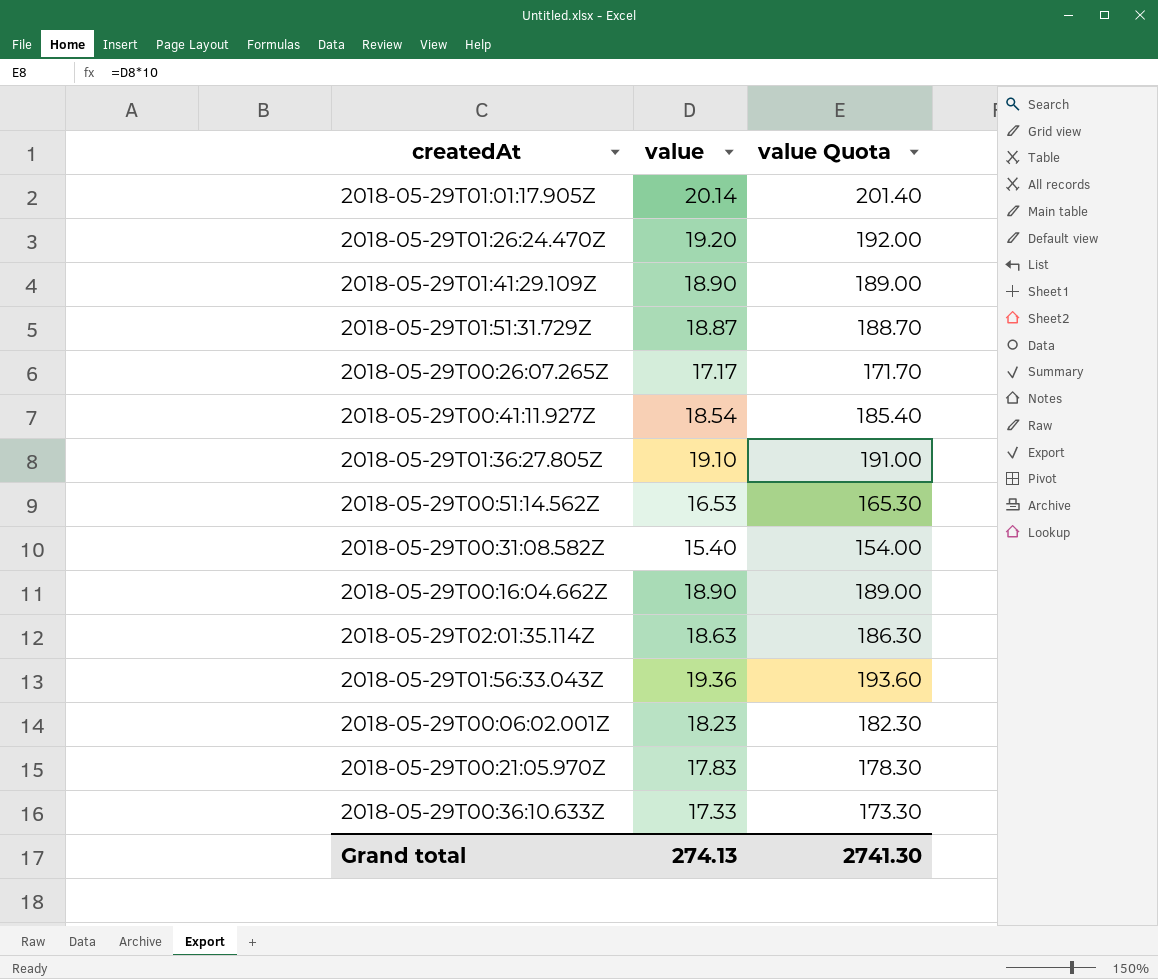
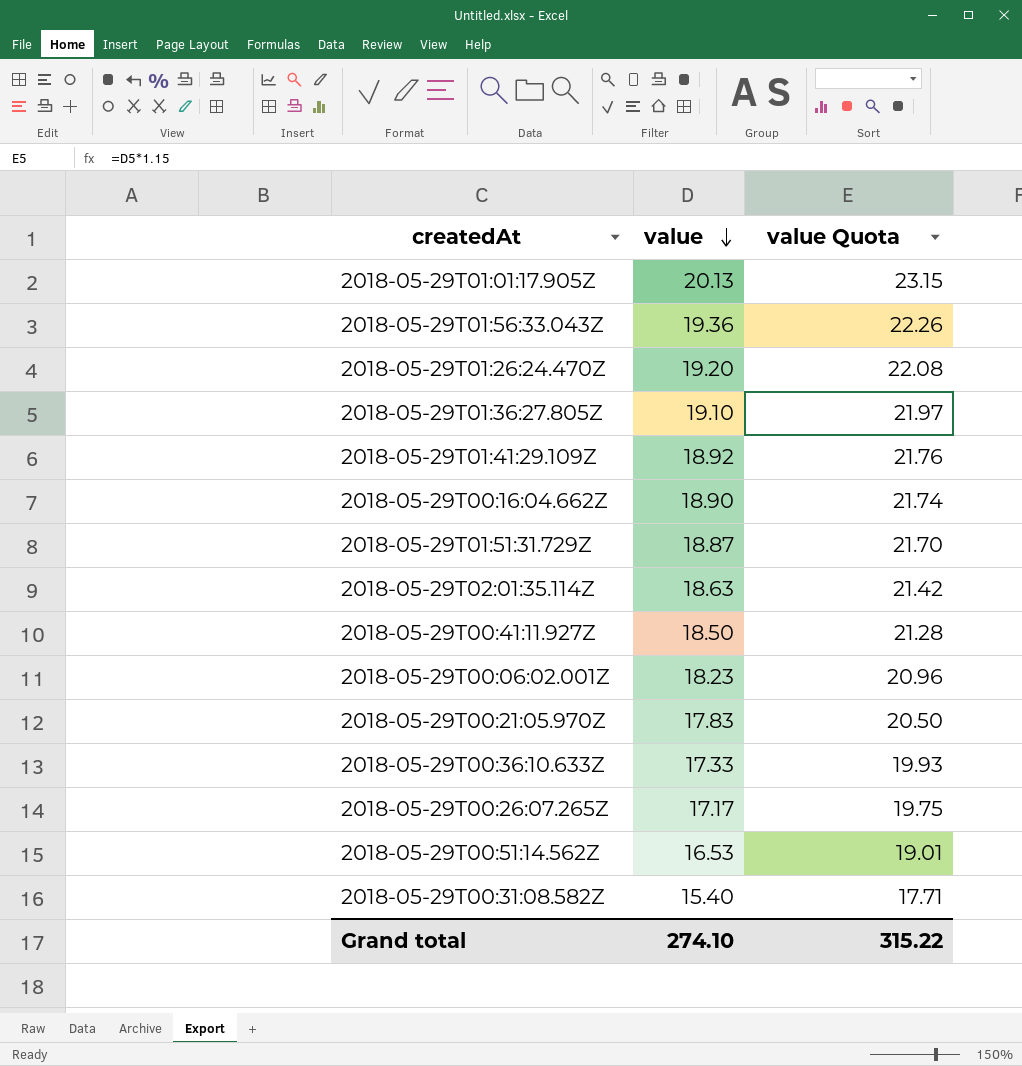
row order: none -> value descending
column value Quota | formula: [value] * 10 -> [value] * 1.15
2018-05-29T01:01:17.905Z | value: 20.14 -> 20.13
2018-05-29T01:41:29.109Z | value: 18.90 -> 18.92
2018-05-29T00:41:11.927Z | value: 18.54 -> 18.50
Grand total | value: 274.13 -> 274.10
Grand total | value Quota: 2741.30 -> 315.22

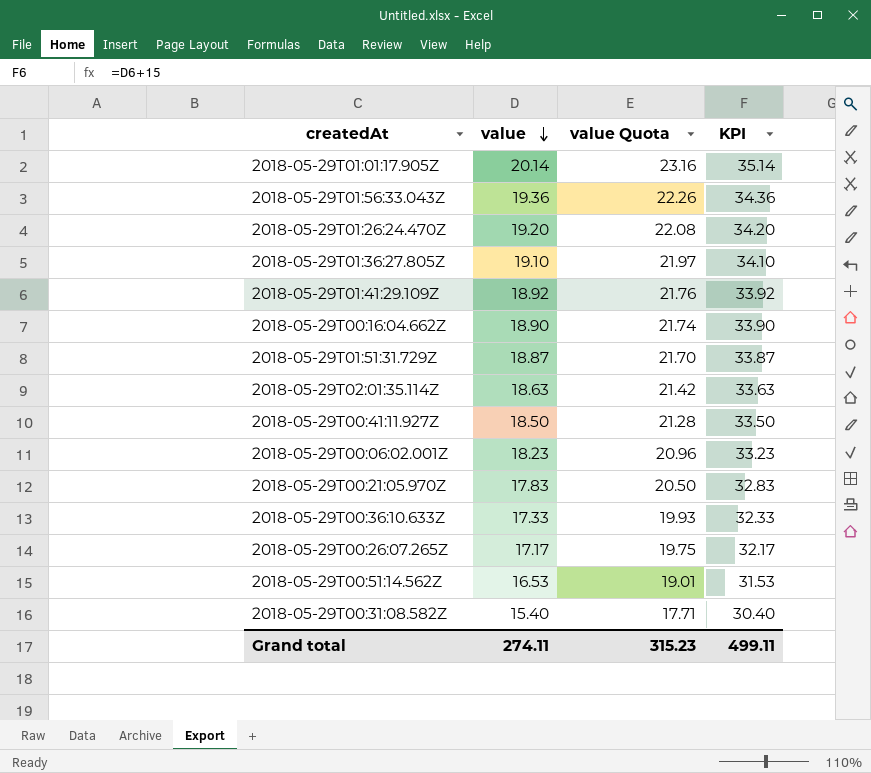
column KPI | formula: none -> [value] + 15
2018-05-29T01:01:17.905Z | value: 20.13 -> 20.14
2018-05-29T01:01:17.905Z | value Quota: 23.15 -> 23.16
Grand total | value: 274.10 -> 274.11
Grand total | value Quota: 315.22 -> 315.23

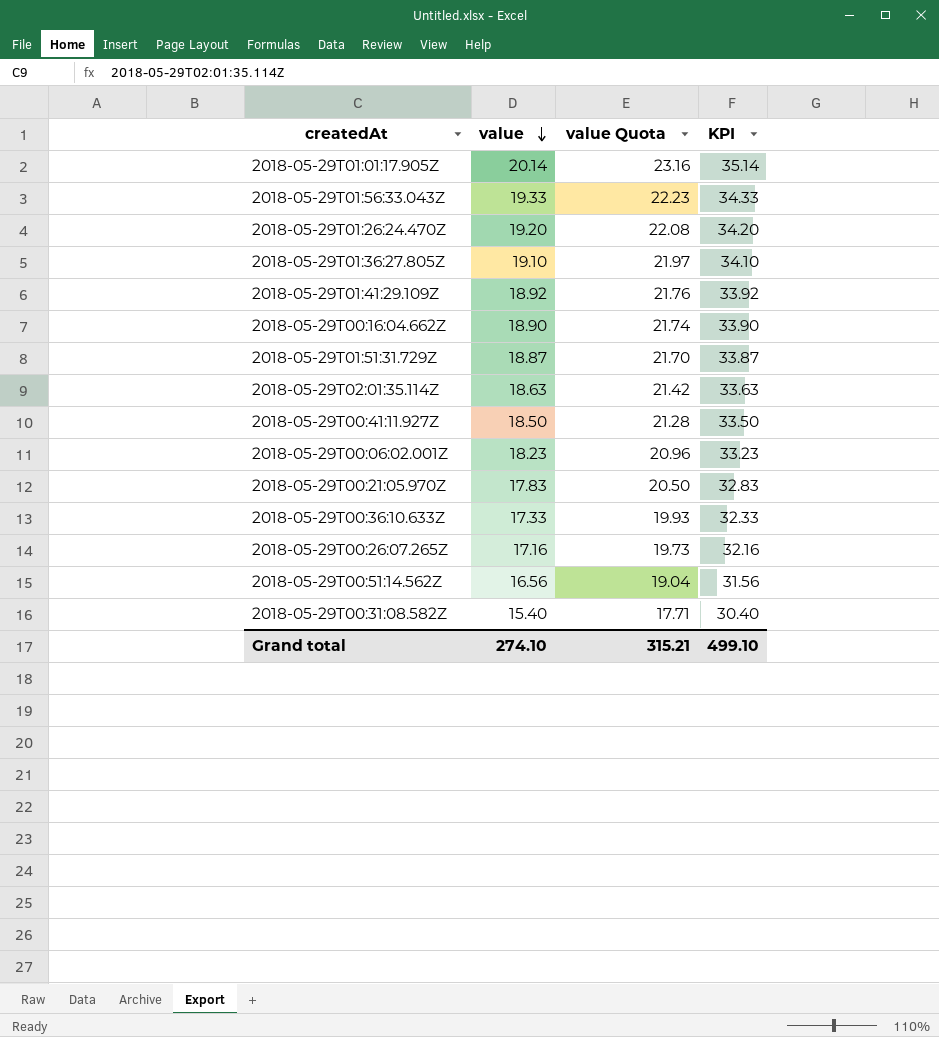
2018-05-29T01:56:33.043Z | value: 19.36 -> 19.33
2018-05-29T01:56:33.043Z | value Quota: 22.26 -> 22.23
2018-05-29T01:56:33.043Z | KPI: 34.36 -> 34.33
2018-05-29T00:26:07.265Z | value: 17.17 -> 17.16
2018-05-29T00:26:07.265Z | value Quota: 19.75 -> 19.73
2018-05-29T00:26:07.265Z | KPI: 32.17 -> 32.16
2018-05-29T00:51:14.562Z | value: 16.53 -> 16.56
2018-05-29T00:51:14.562Z | value Quota: 19.01 -> 19.04
2018-05-29T00:51:14.562Z | KPI: 31.53 -> 31.56
Grand total | value: 274.11 -> 274.10
Grand total | value Quota: 315.23 -> 315.21
Grand total | KPI: 499.11 -> 499.10

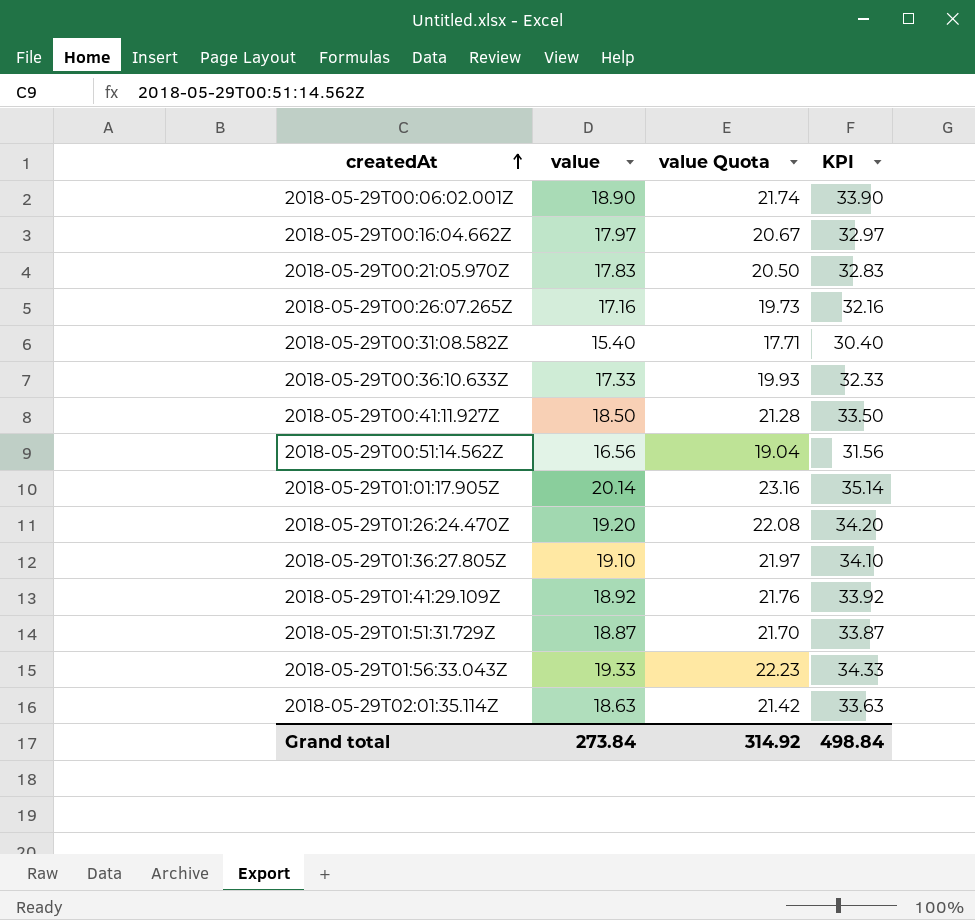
row order: value descending -> createdAt ascending
2018-05-29T00:06:02.001Z | value: 18.23 -> 18.90
2018-05-29T00:06:02.001Z | value Quota: 20.96 -> 21.74
2018-05-29T00:06:02.001Z | KPI: 33.23 -> 33.90
2018-05-29T00:16:04.662Z | value: 18.90 -> 17.97
2018-05-29T00:16:04.662Z | value Quota: 21.74 -> 20.67
2018-05-29T00:16:04.662Z | KPI: 33.90 -> 32.97
Grand total | value: 274.10 -> 273.84
Grand total | value Quota: 315.21 -> 314.92
Grand total | KPI: 499.10 -> 498.84

